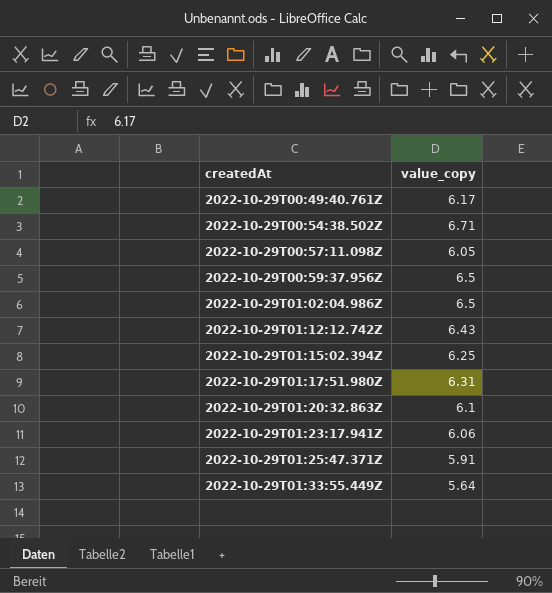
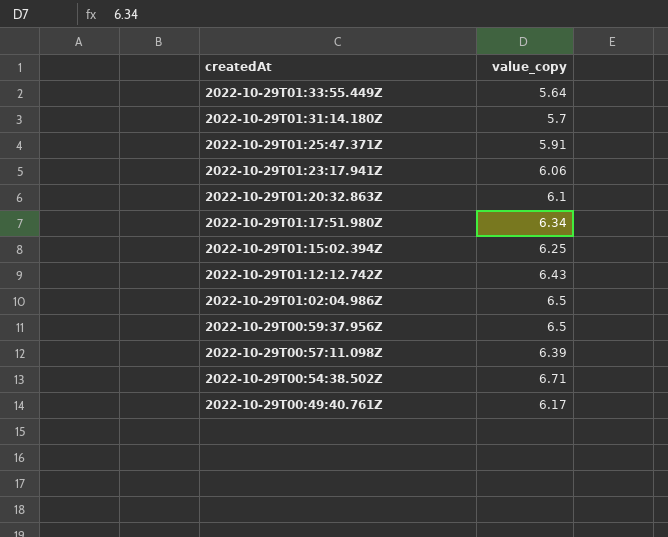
row order: createdAt ascending -> createdAt descending
row 2022-10-29T01:31:14.180Z: none -> 5.7
2022-10-29T01:17:51.980Z | value_copy: 6.31 -> 6.34
2022-10-29T00:57:11.098Z | value_copy: 6.05 -> 6.39

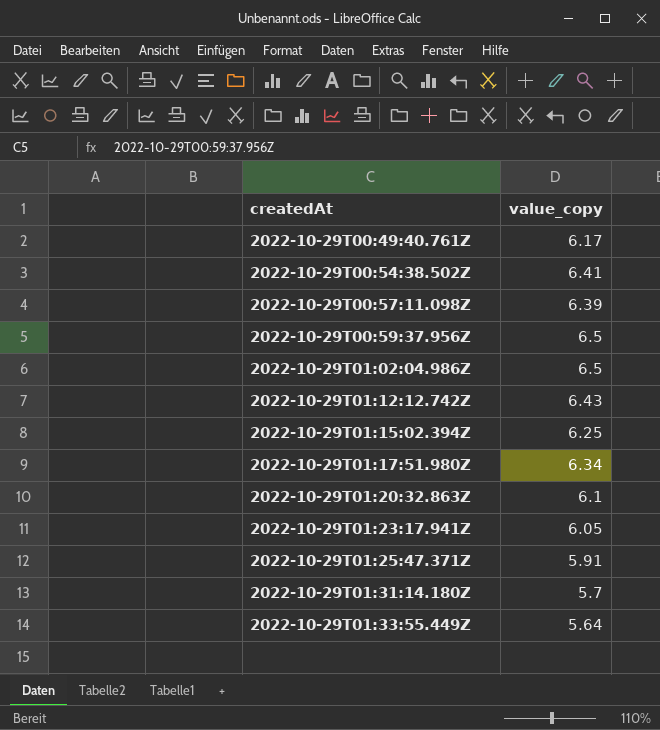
row order: createdAt descending -> createdAt ascending
2022-10-29T00:54:38.502Z | value_copy: 6.71 -> 6.41
2022-10-29T01:23:17.941Z | value_copy: 6.06 -> 6.05

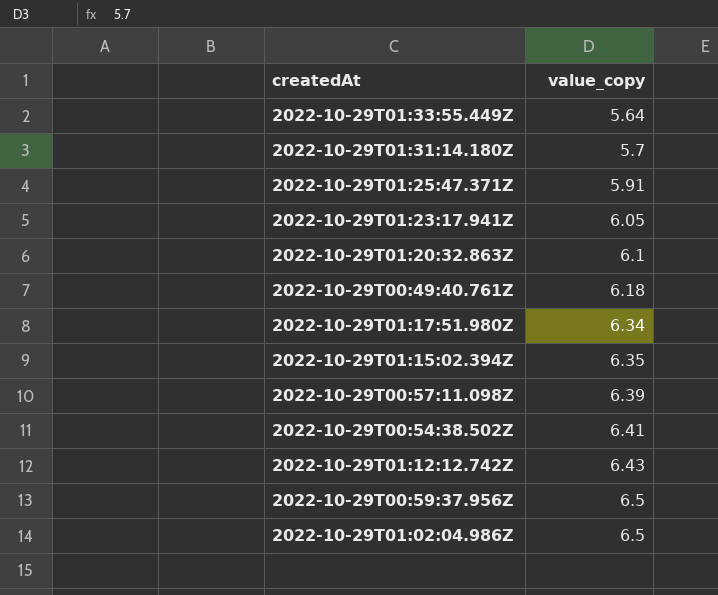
row order: createdAt ascending -> value_copy ascending
2022-10-29T00:49:40.761Z | value_copy: 6.17 -> 6.18
2022-10-29T01:15:02.394Z | value_copy: 6.25 -> 6.35

